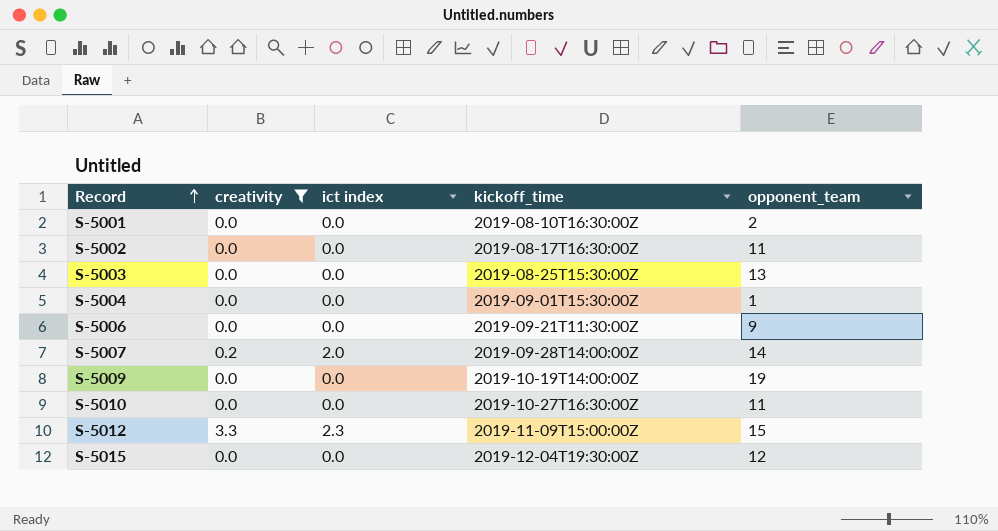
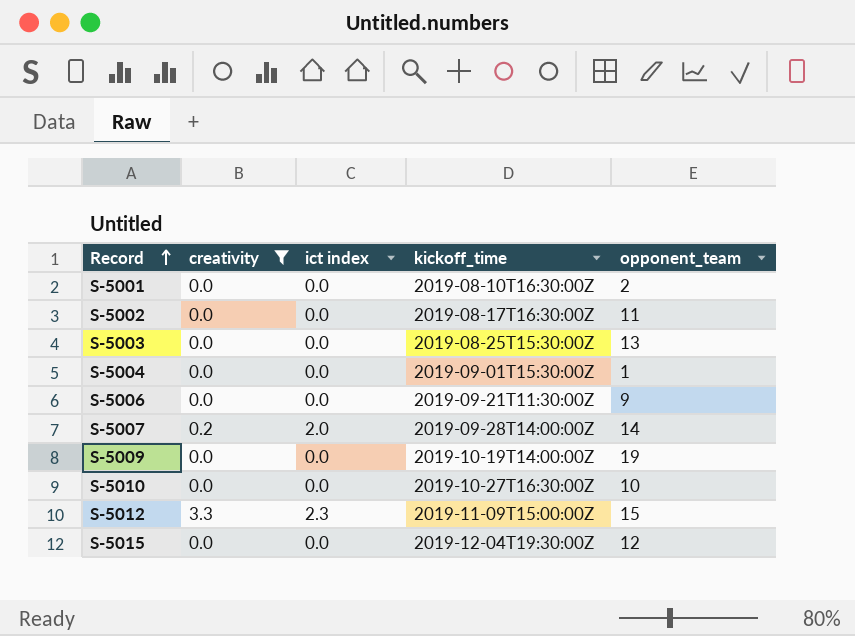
S-5010 | opponent_team: 11 -> 10

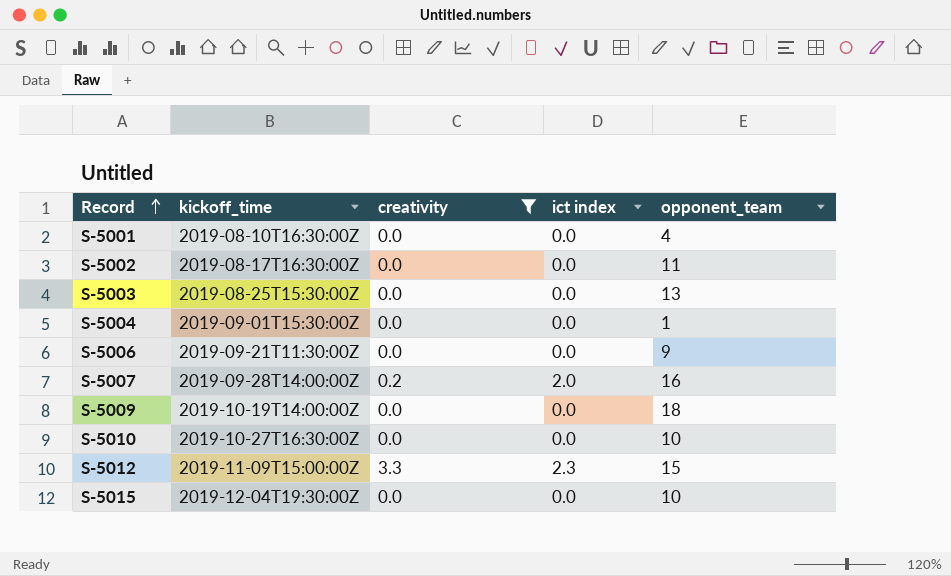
column kickoff_time | position: 4 -> 2
S-5001 | opponent_team: 2 -> 4
S-5007 | opponent_team: 14 -> 16
S-5009 | opponent_team: 19 -> 18
S-5015 | opponent_team: 12 -> 10

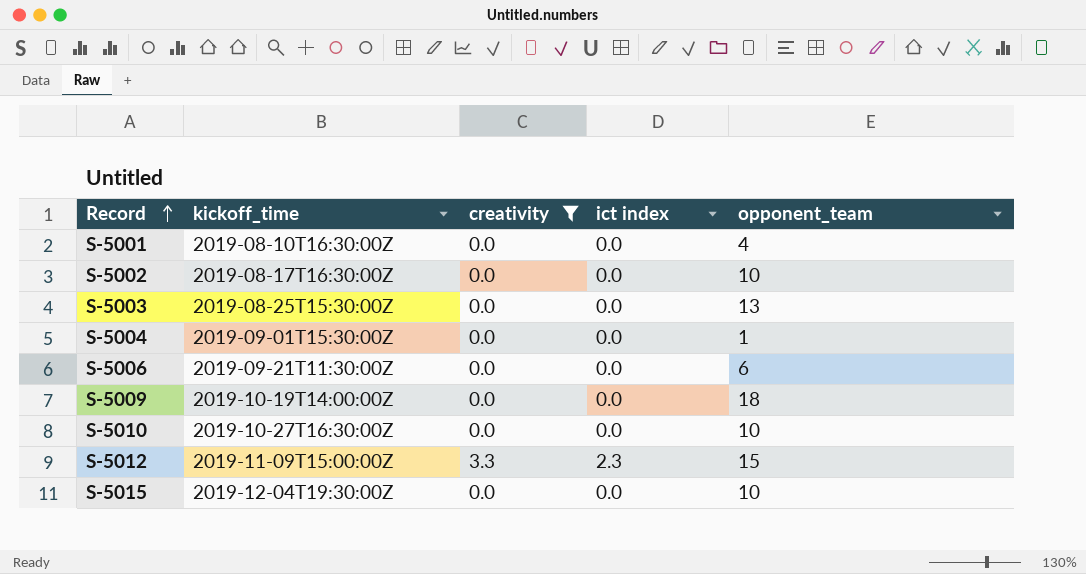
row S-5007: 2019-09-28T14:00:00Z | 0.2 | 2.0 | 16 -> none
S-5002 | opponent_team: 11 -> 10
S-5006 | opponent_team: 9 -> 6

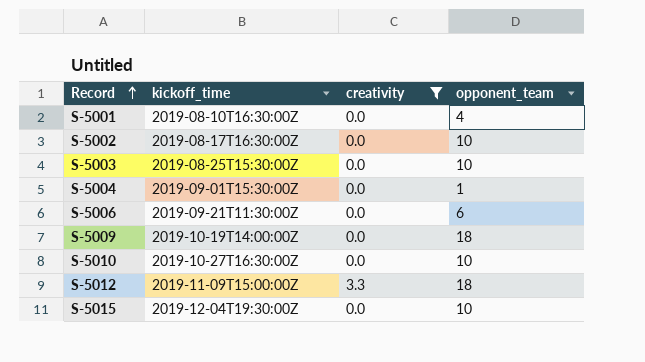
column ict index | position: 4 -> none
S-5003 | opponent_team: 13 -> 10
S-5012 | opponent_team: 15 -> 18

